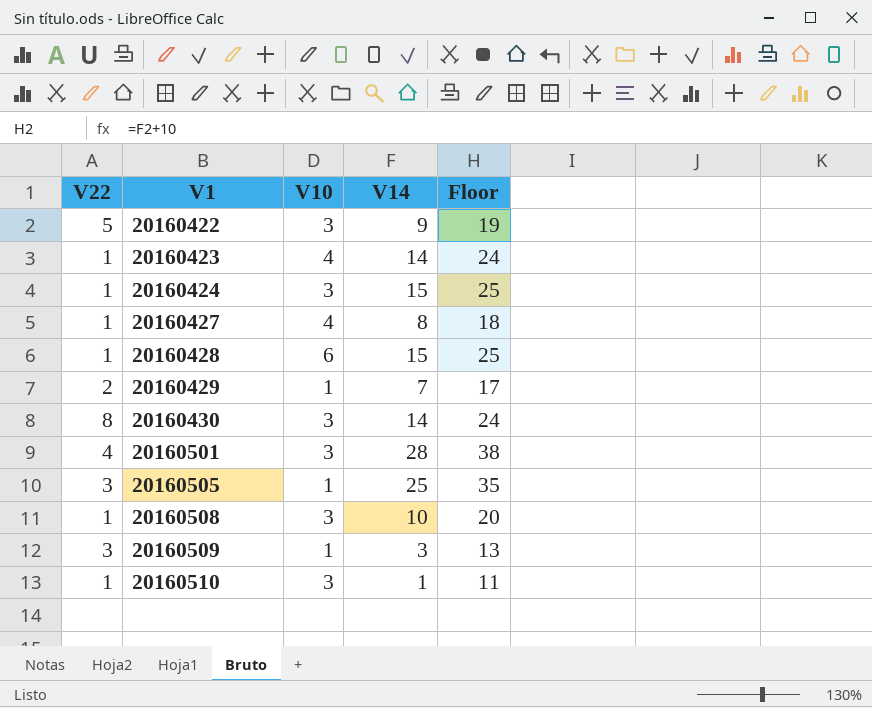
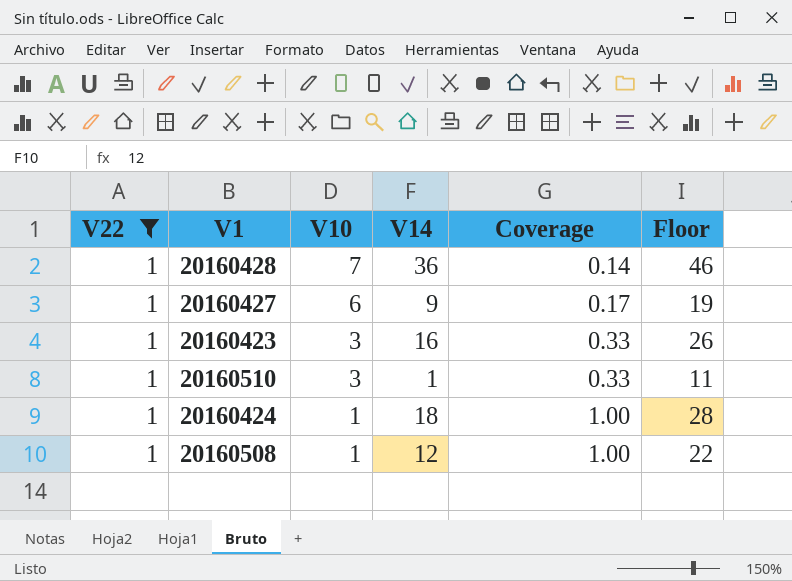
filter: none -> V22 = 1
row order: V1 ascending -> V10 descending
column Coverage | formula: none -> [V22] / [V10]
20160428 | V10: 6 -> 7
20160428 | V14: 15 -> 36
20160428 | Floor: 25 -> 46
20160427 | V10: 4 -> 6
20160427 | V14: 8 -> 9
20160427 | Floor: 18 -> 19
20160423 | V10: 4 -> 3
20160423 | V14: 14 -> 16
20160423 | Floor: 24 -> 26
20160424 | V10: 3 -> 1
20160424 | V14: 15 -> 18
20160424 | Floor: 25 -> 28
20160508 | V10: 3 -> 1
20160508 | V14: 10 -> 12
20160508 | Floor: 20 -> 22

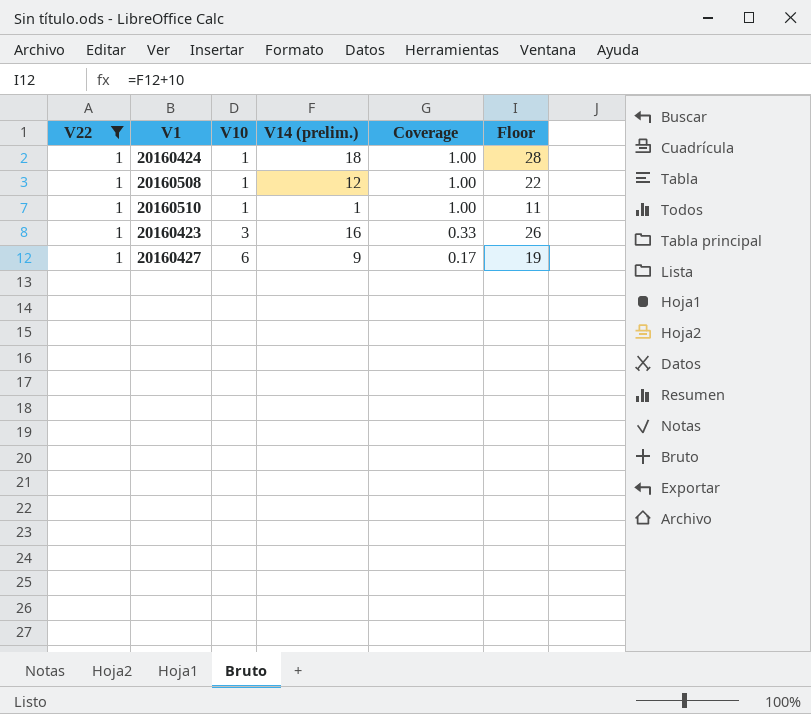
row order: V10 descending -> V10 ascending
column name: V14 -> V14 (prelim.)
row 20160428: 1 | 7 | 36 | 0.14 | 46 -> none
20160510 | V10: 3 -> 1
20160510 | Coverage: 0.33 -> 1.00

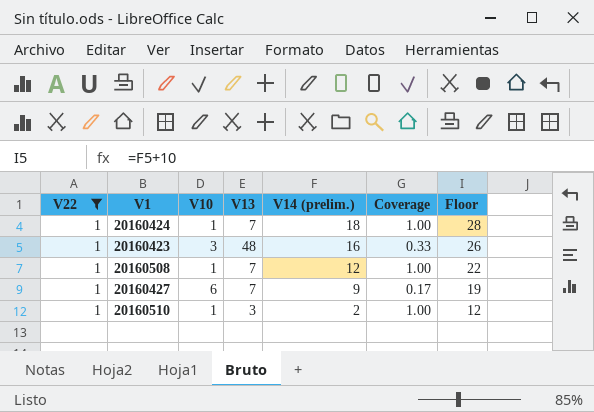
row order: V10 ascending -> V14 (prelim.) descending
column V13 | position: none -> 4
20160510 | V14 (prelim.): 1 -> 2
20160510 | Floor: 11 -> 12

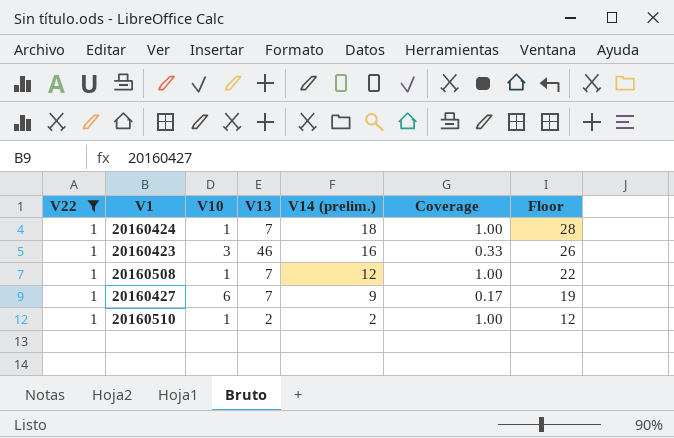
20160423 | V13: 48 -> 46
20160510 | V13: 3 -> 2

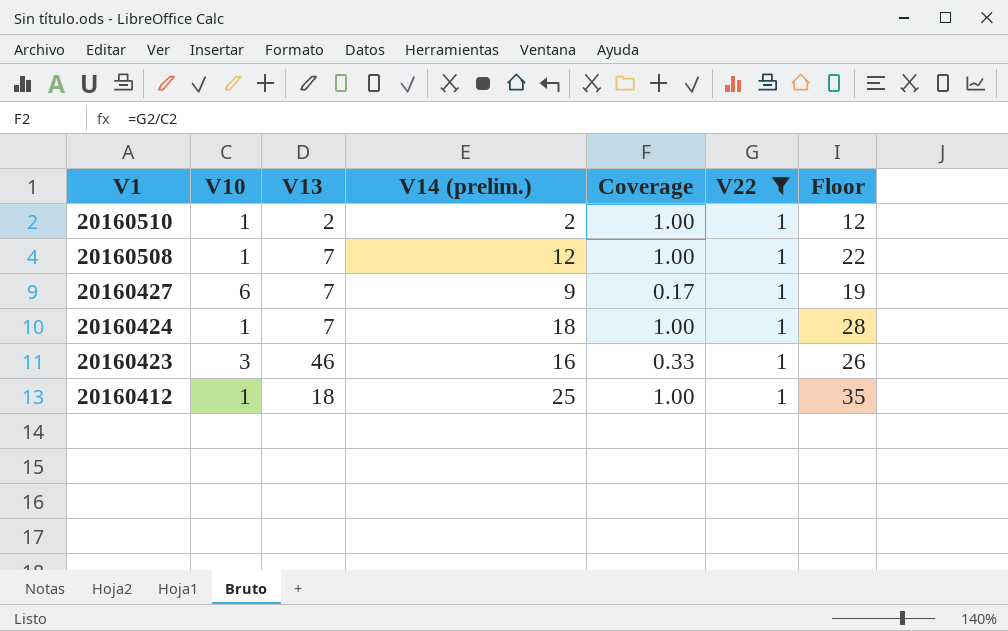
row order: V14 (prelim.) descending -> V1 descending
column V22 | position: 1 -> 6
row 20160412: none -> 1 | 18 | 25 | 1.00 | 1 | 35

